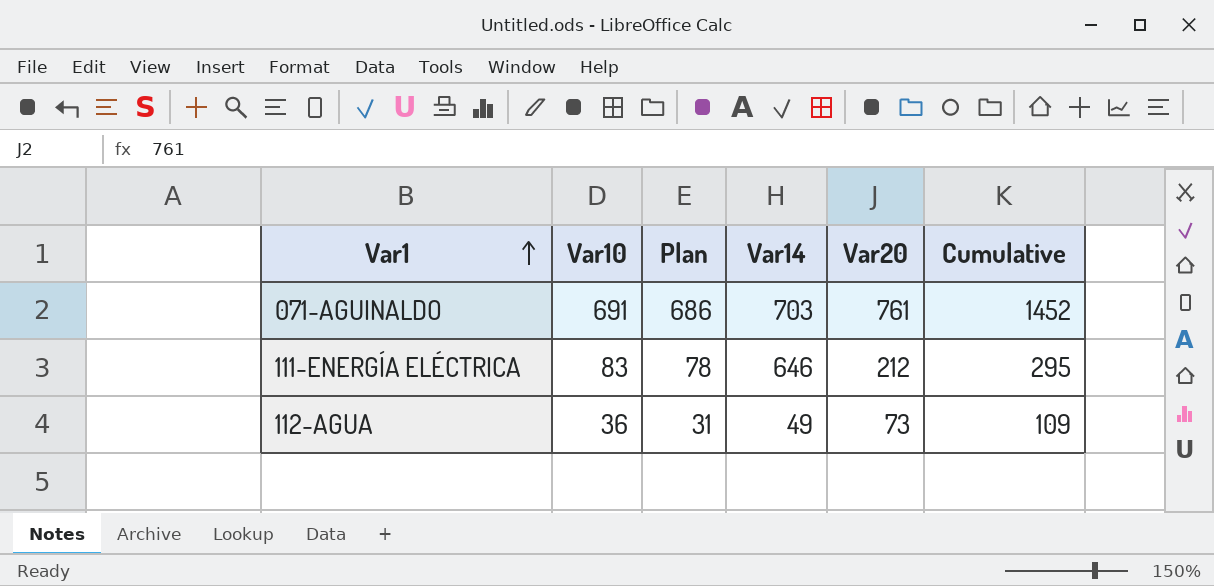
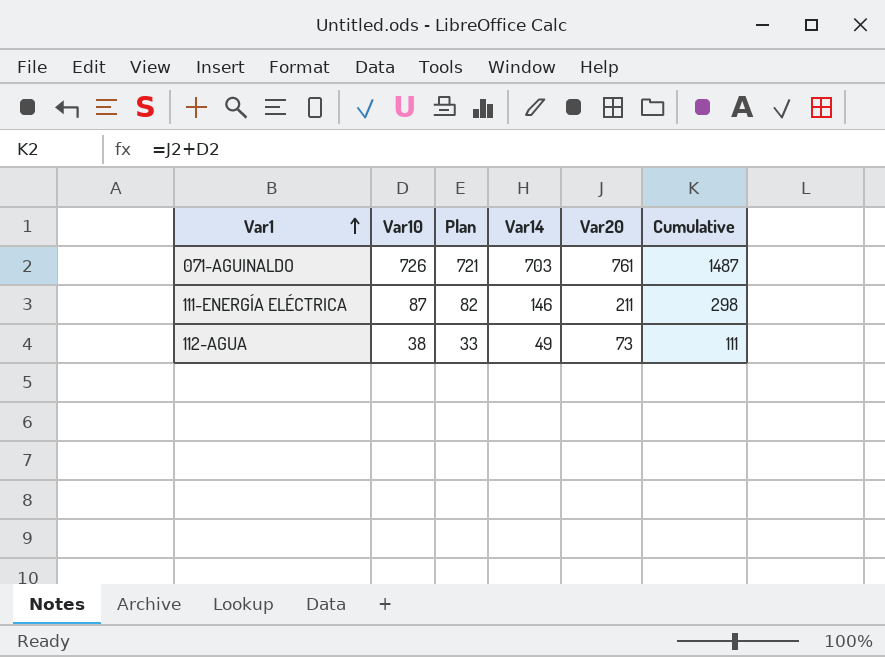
071-AGUINALDO | Var10: 691 -> 726
071-AGUINALDO | Plan: 686 -> 721
071-AGUINALDO | Cumulative: 1452 -> 1487
111-ENERGÍA ELÉCTRICA | Var10: 83 -> 87
111-ENERGÍA ELÉCTRICA | Plan: 78 -> 82
111-ENERGÍA ELÉCTRICA | Var14: 646 -> 146
111-ENERGÍA ELÉCTRICA | Var20: 212 -> 211
111-ENERGÍA ELÉCTRICA | Cumulative: 295 -> 298
112-AGUA | Var10: 36 -> 38
112-AGUA | Plan: 31 -> 33
112-AGUA | Cumulative: 109 -> 111

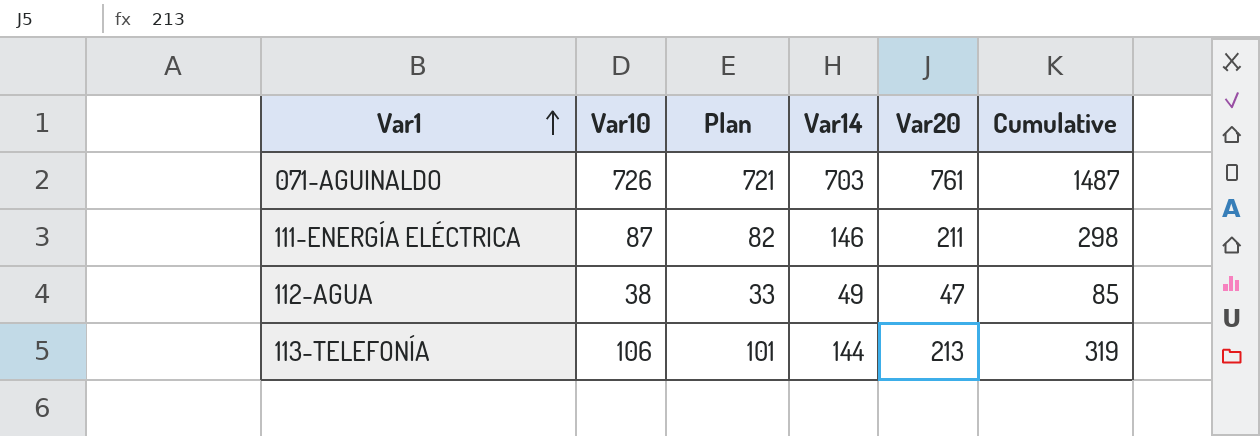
112-AGUA | Var20: 73 -> 47
112-AGUA | Cumulative: 111 -> 85
row 113-TELEFONÍA: none -> 106 | 101 | 144 | 213 | 319

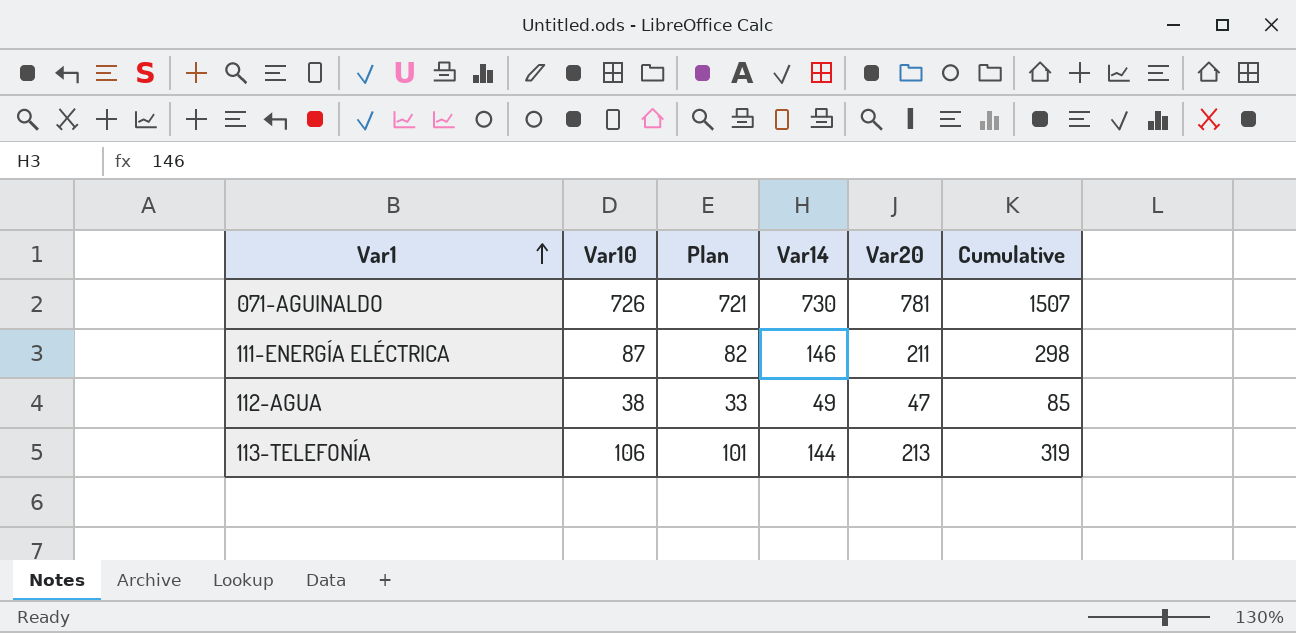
071-AGUINALDO | Var14: 703 -> 730
071-AGUINALDO | Var20: 761 -> 781
071-AGUINALDO | Cumulative: 1487 -> 1507

